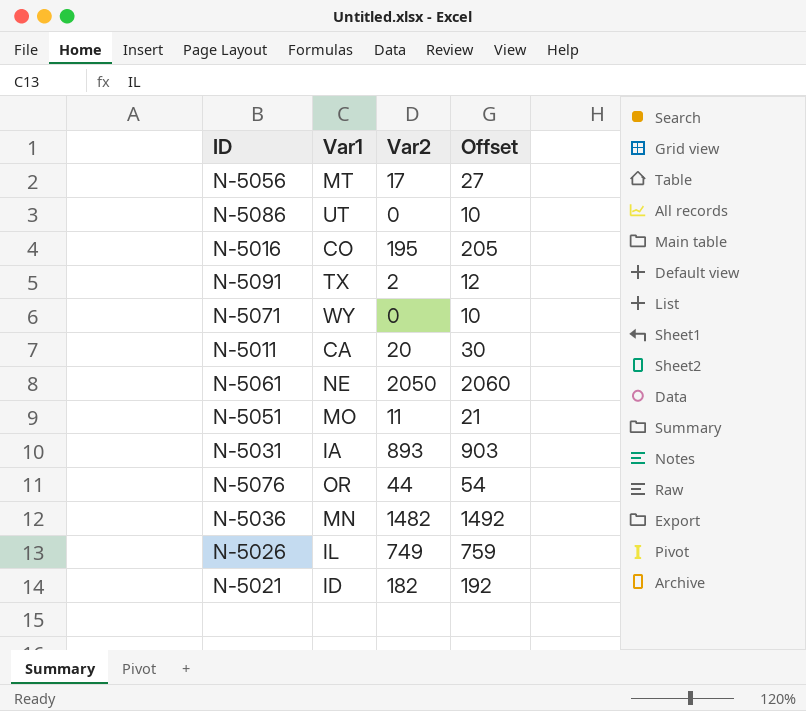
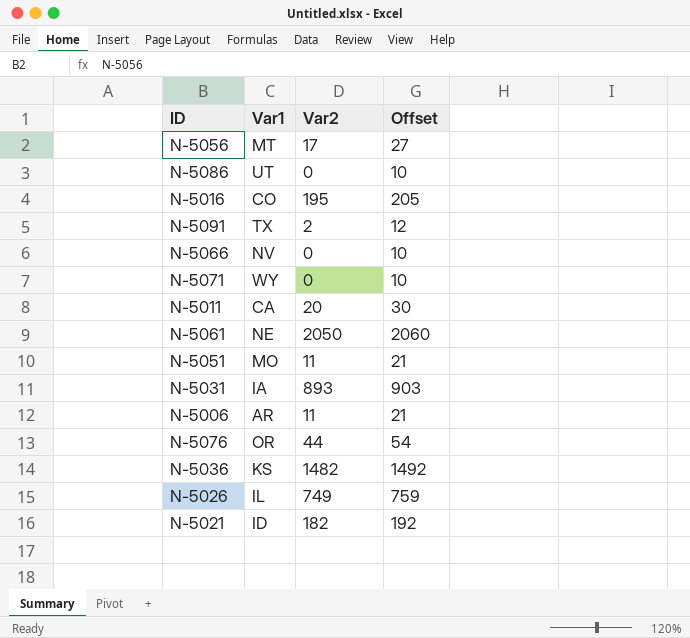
row N-5066: none -> NV | 0 | 10
row N-5006: none -> AR | 11 | 21
N-5036 | Var1: MN -> KS

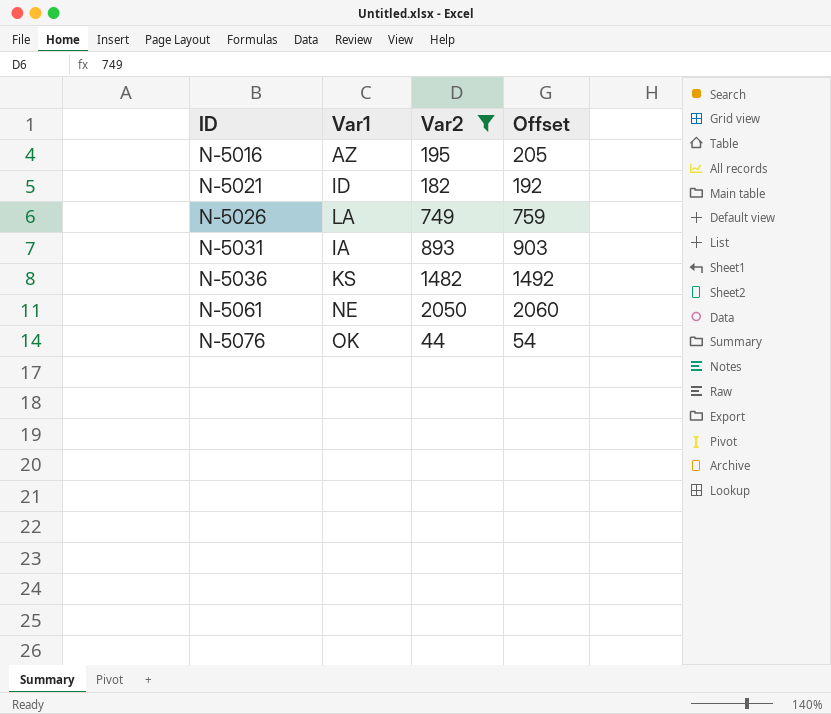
filter: none -> Var2 >= 44
row order: none -> ID ascending
N-5016 | Var1: CO -> AZ
N-5026 | Var1: IL -> LA
N-5076 | Var1: OR -> OK

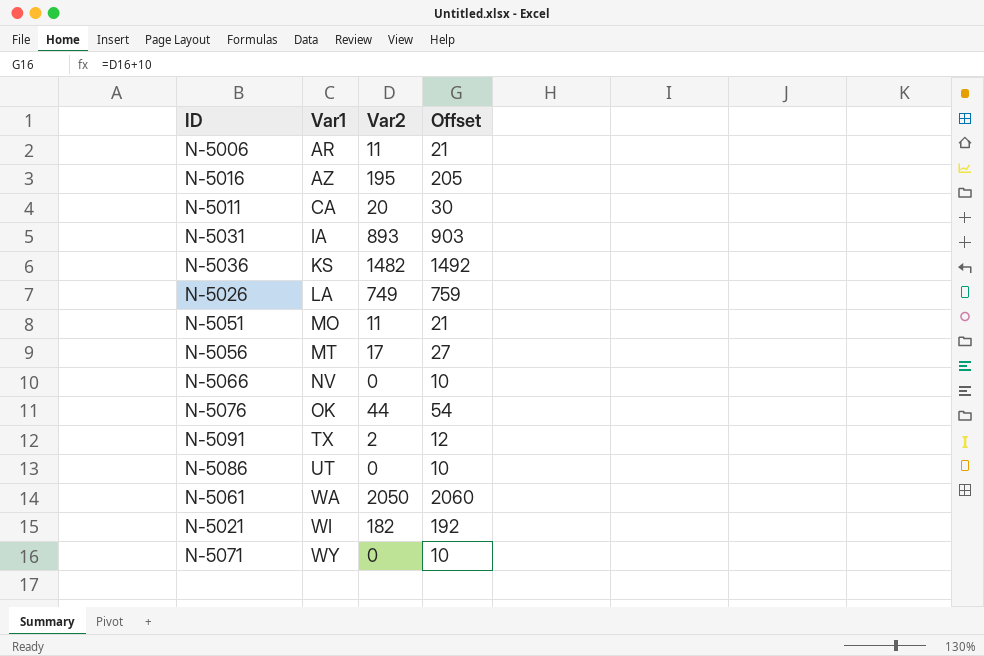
filter: Var2 >= 44 -> none
row order: ID ascending -> Var1 ascending
N-5061 | Var1: NE -> WA
N-5021 | Var1: ID -> WI

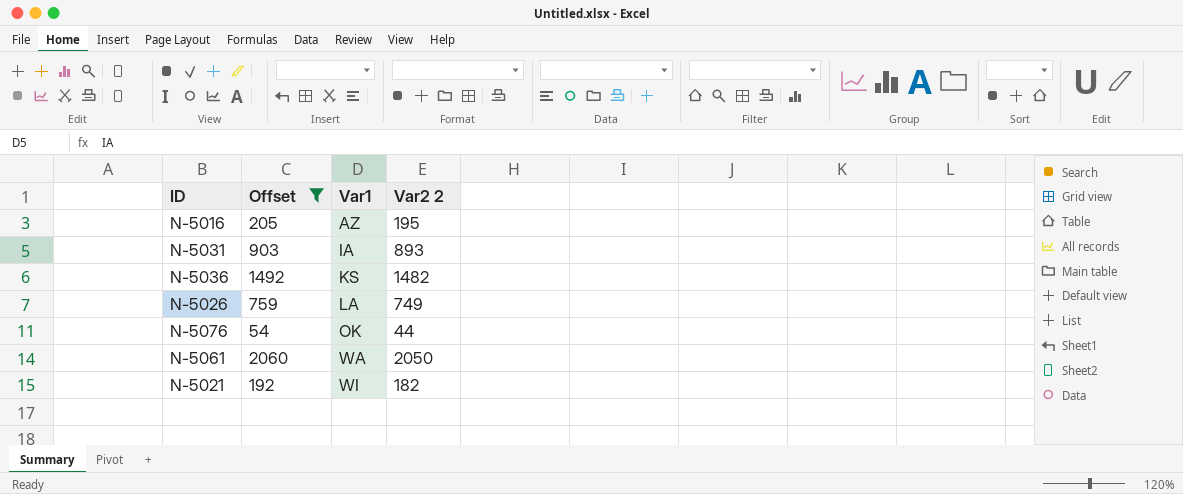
filter: none -> Offset >= 54
column Offset | position: 4 -> 2
column name: Var2 -> Var2 2

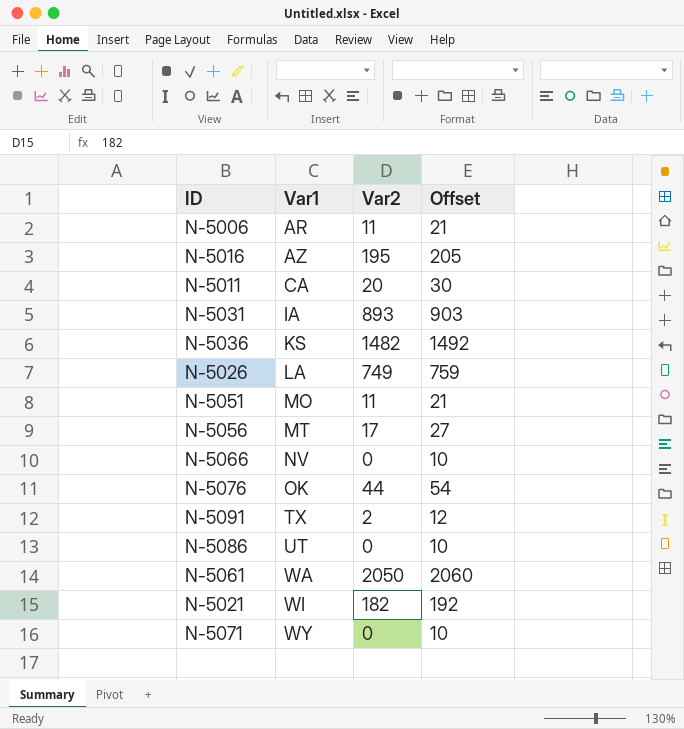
filter: Offset >= 54 -> none
column name: Var2 2 -> Var2
column Offset | position: 2 -> 4

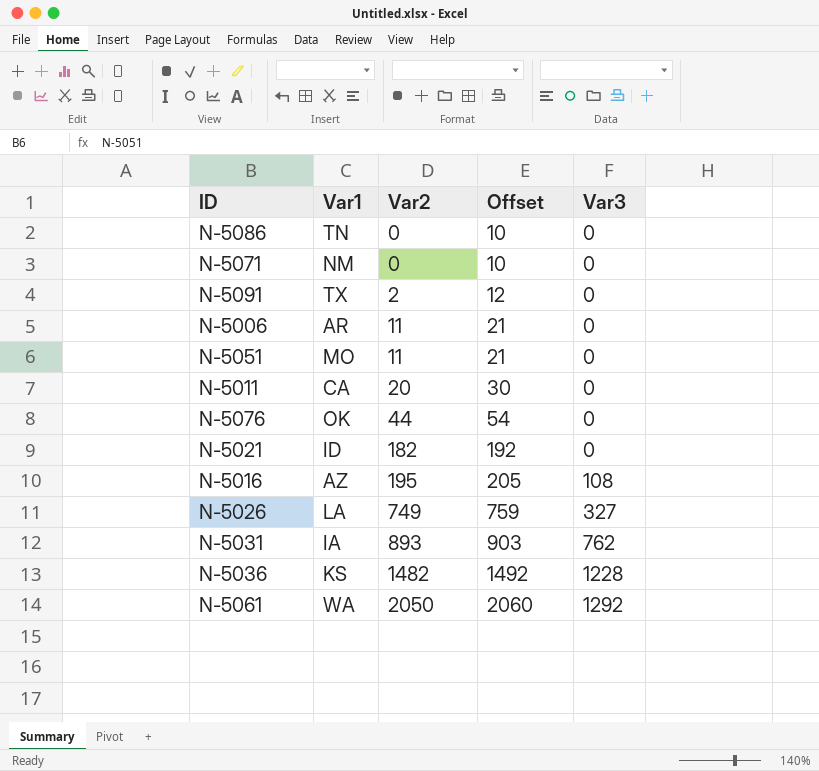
row order: Var1 ascending -> Var2 ascending
column Var3 | position: none -> 5
row N-5056: MT | 17 | 27 -> none
row N-5066: NV | 0 | 10 -> none
N-5086 | Var1: UT -> TN
N-5071 | Var1: WY -> NM
N-5021 | Var1: WI -> ID

